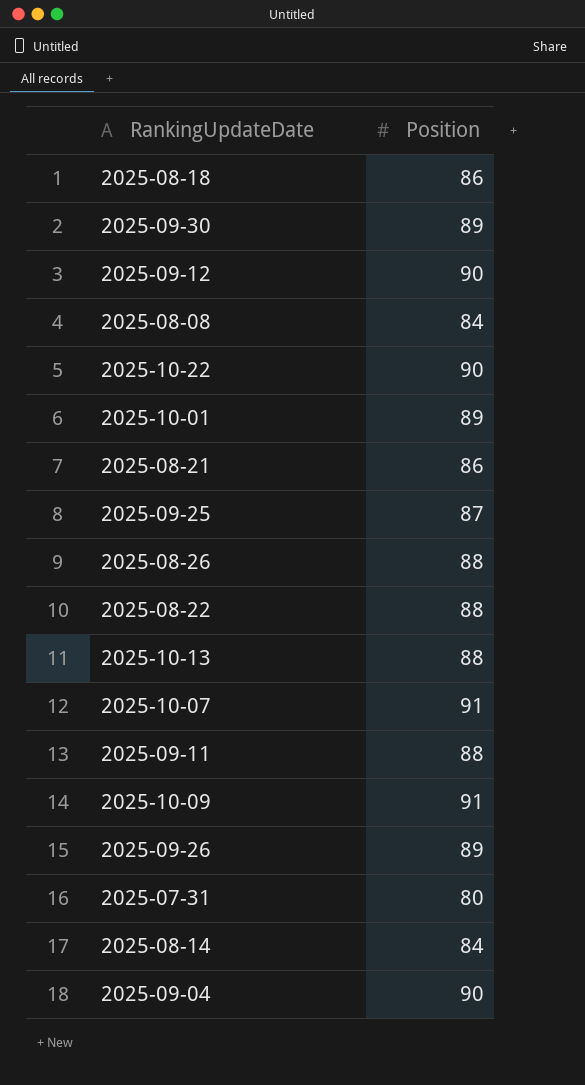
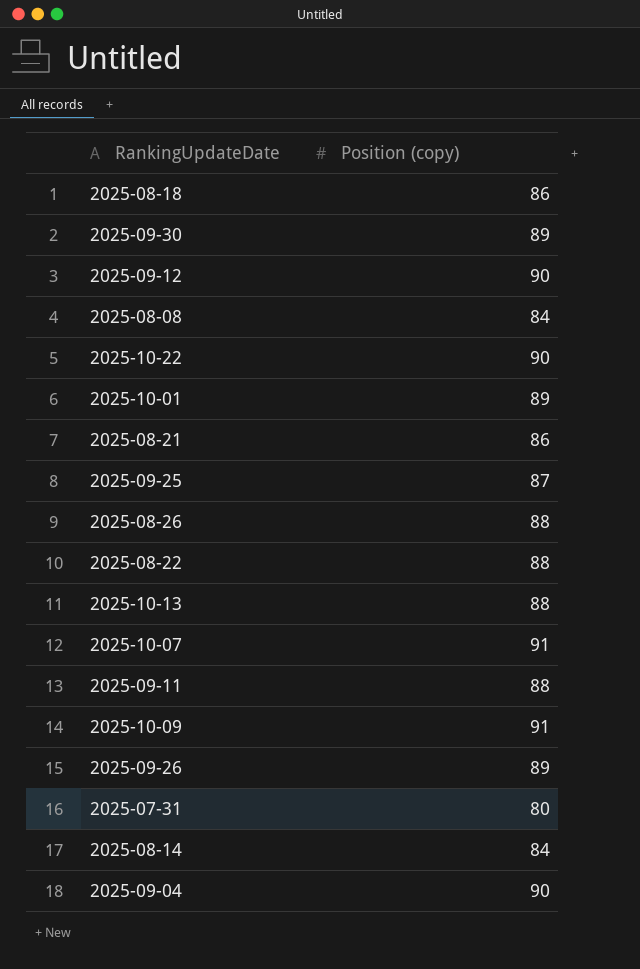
column name: Position -> Position (copy)

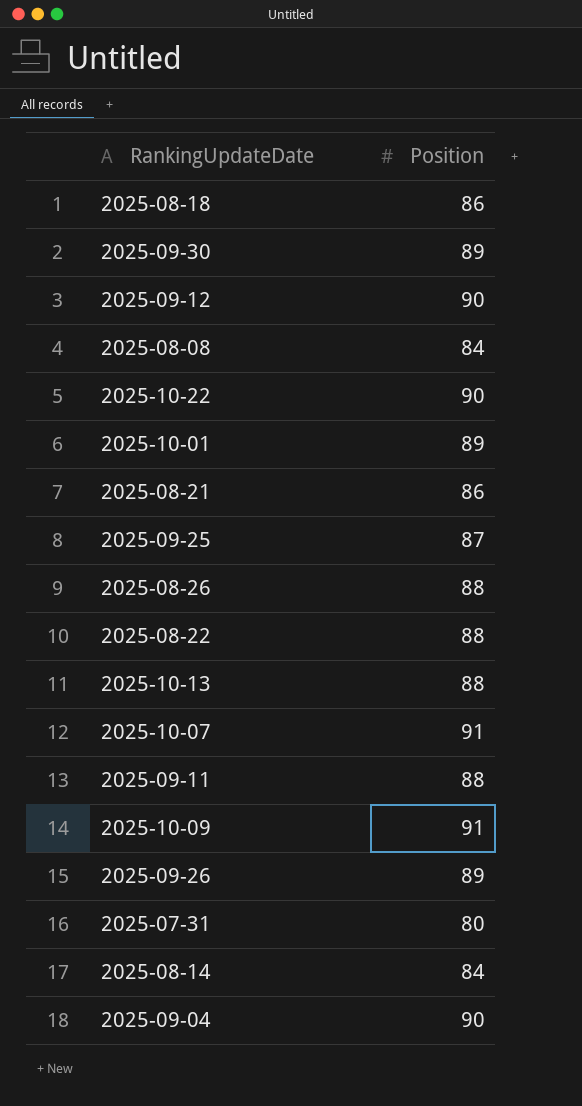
column name: Position (copy) -> Position

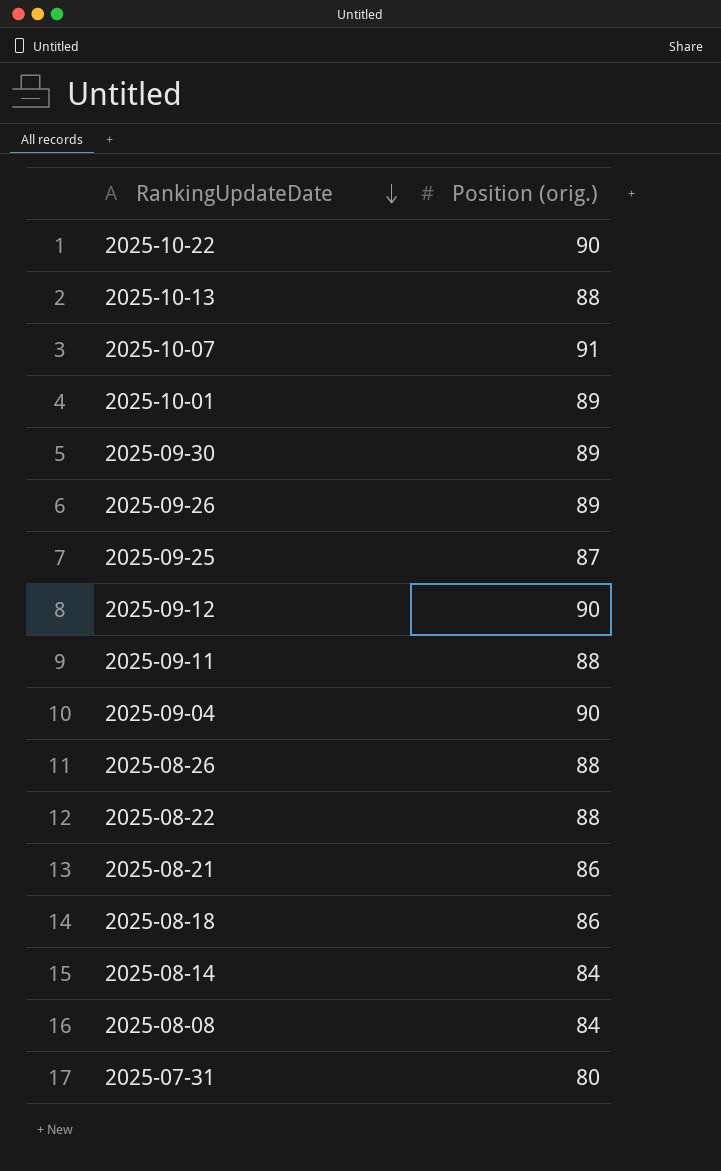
row order: none -> RankingUpdateDate descending
column name: Position -> Position (orig.)
row 2025-10-09: 91 -> none

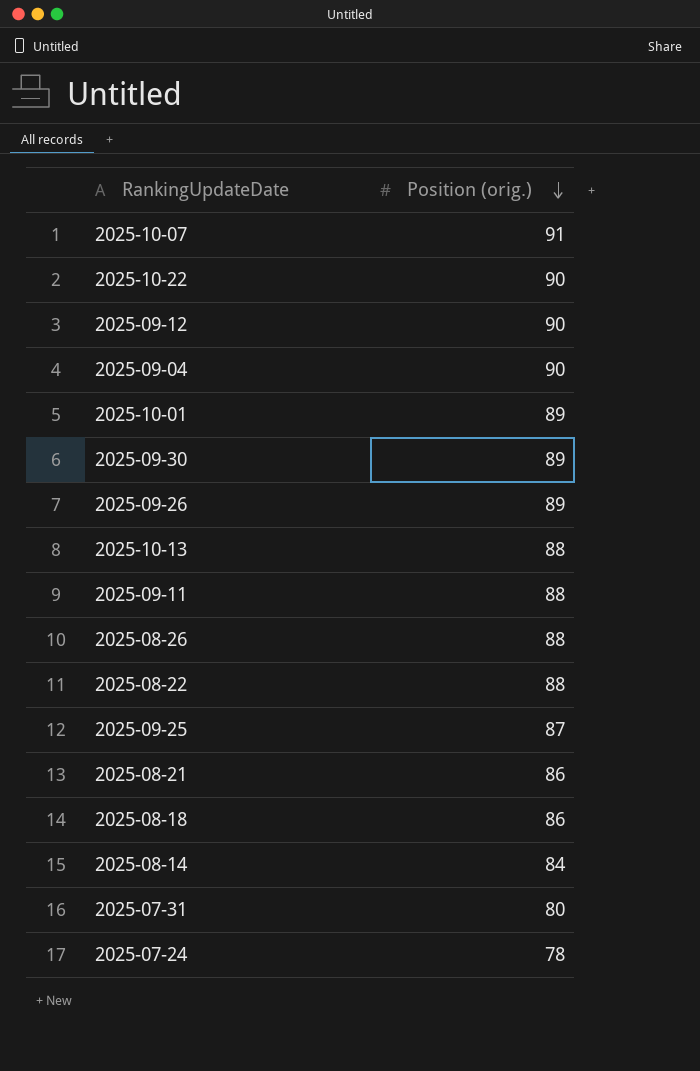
row order: RankingUpdateDate descending -> Position (orig.) descending
row 2025-08-08: 84 -> none
row 2025-07-24: none -> 78

